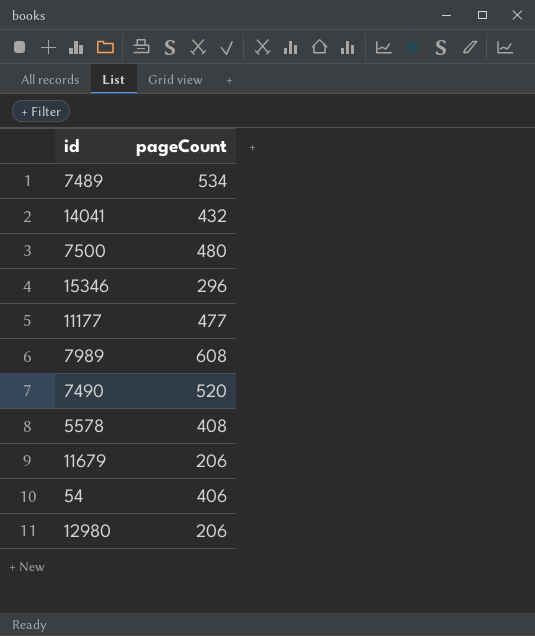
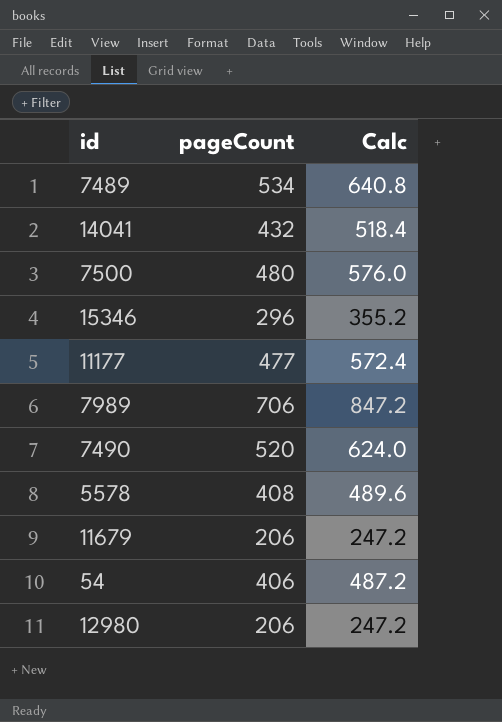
column Calc | formula: none -> [pageCount] * 1.2
7989 | pageCount: 608 -> 706

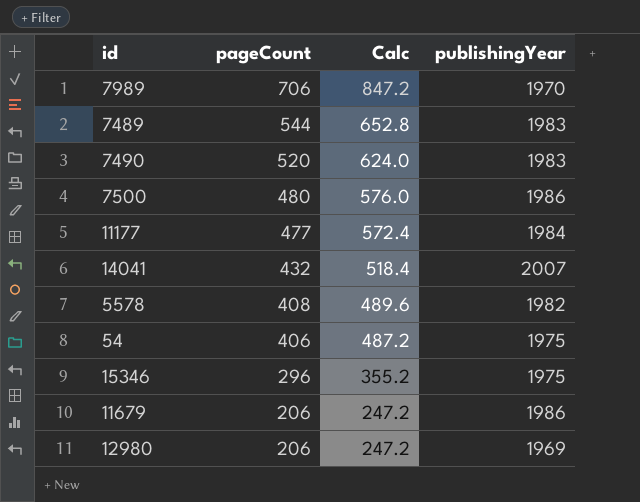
row order: none -> pageCount descending
column publishingYear | position: none -> 4
7489 | pageCount: 534 -> 544
7489 | Calc: 640.8 -> 652.8

